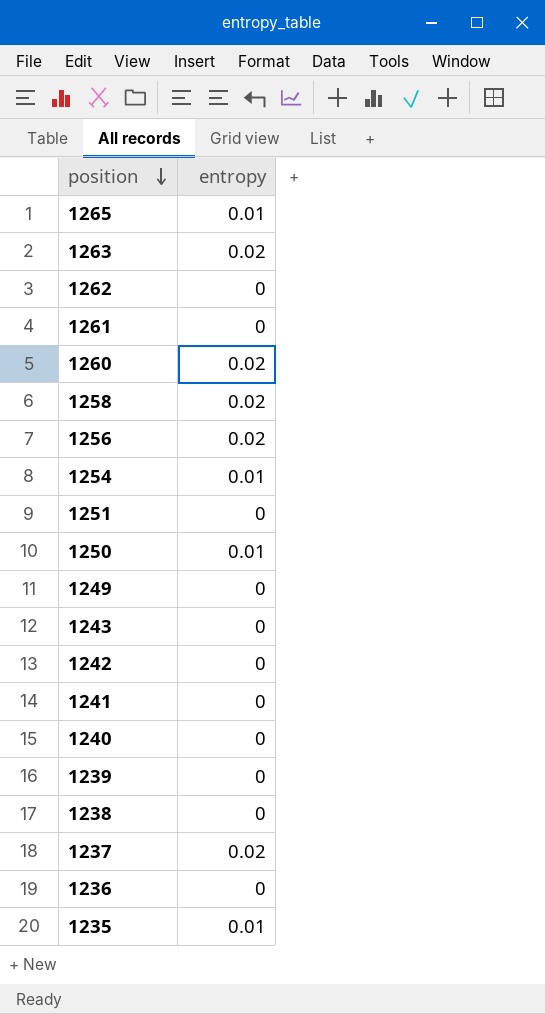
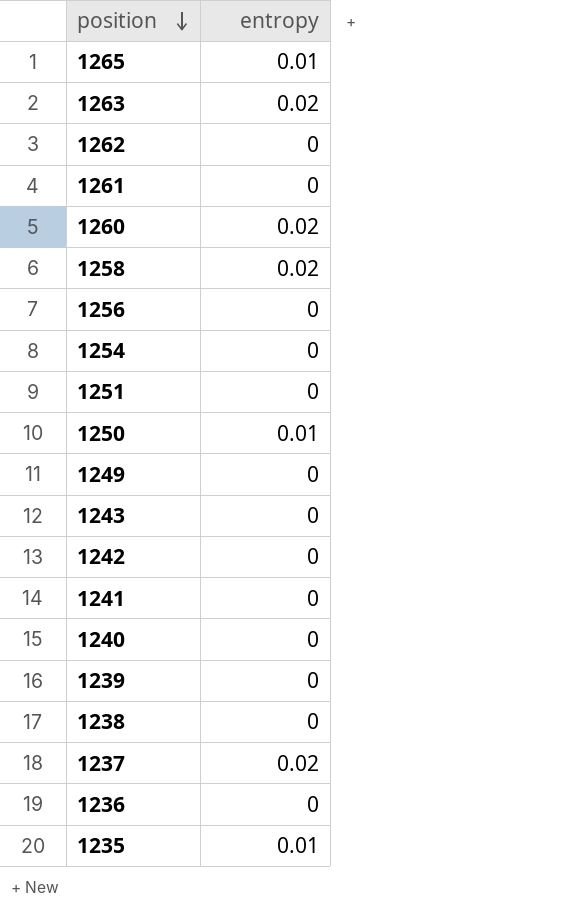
1256 | entropy: 0.02 -> 0
1254 | entropy: 0.01 -> 0

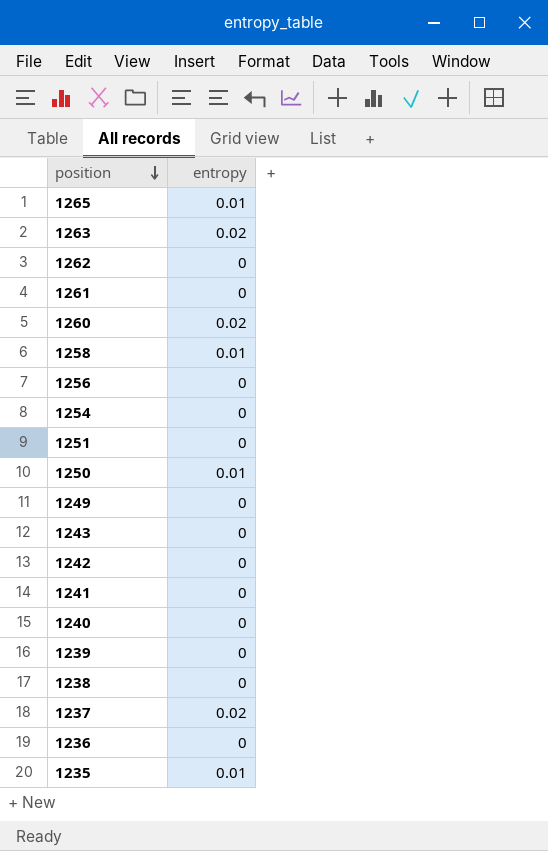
1258 | entropy: 0.02 -> 0.01

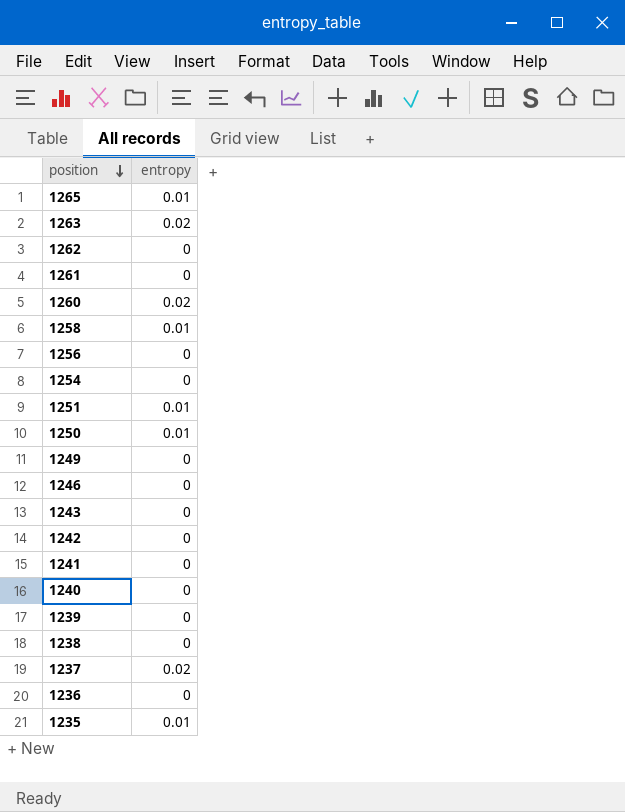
1251 | entropy: 0 -> 0.01
row 1246: none -> 0

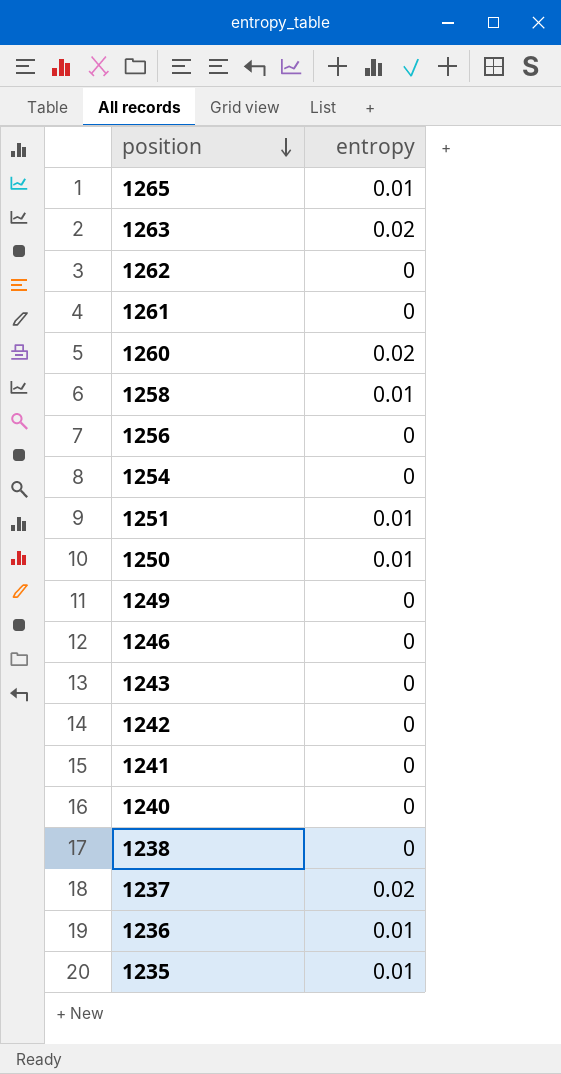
row 1239: 0 -> none
1236 | entropy: 0 -> 0.01

